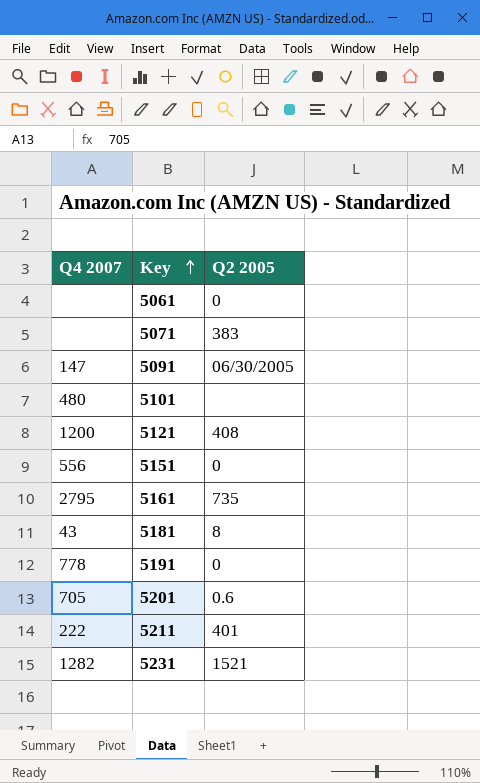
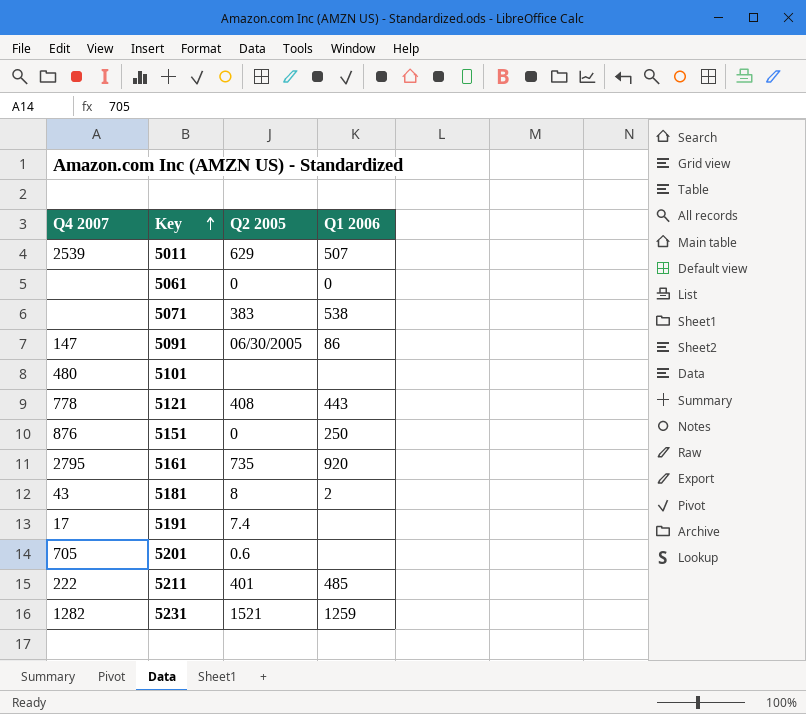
column Q1 2006 | position: none -> 4
row 5011: none -> 2539 | 629 | 507
5121 | Q4 2007: 1200 -> 778
5151 | Q4 2007: 556 -> 876
5191 | Q4 2007: 778 -> 17
5191 | Q2 2005: 0 -> 7.4

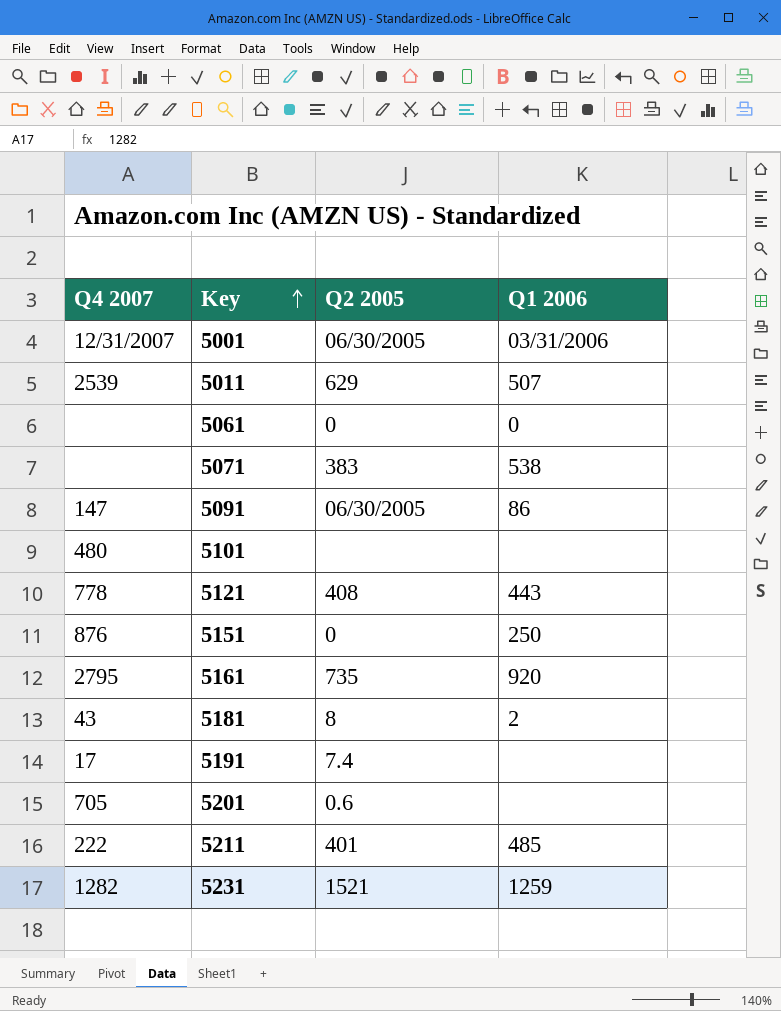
row 5001: none -> 12/31/2007 | 06/30/2005 | 03/31/2006

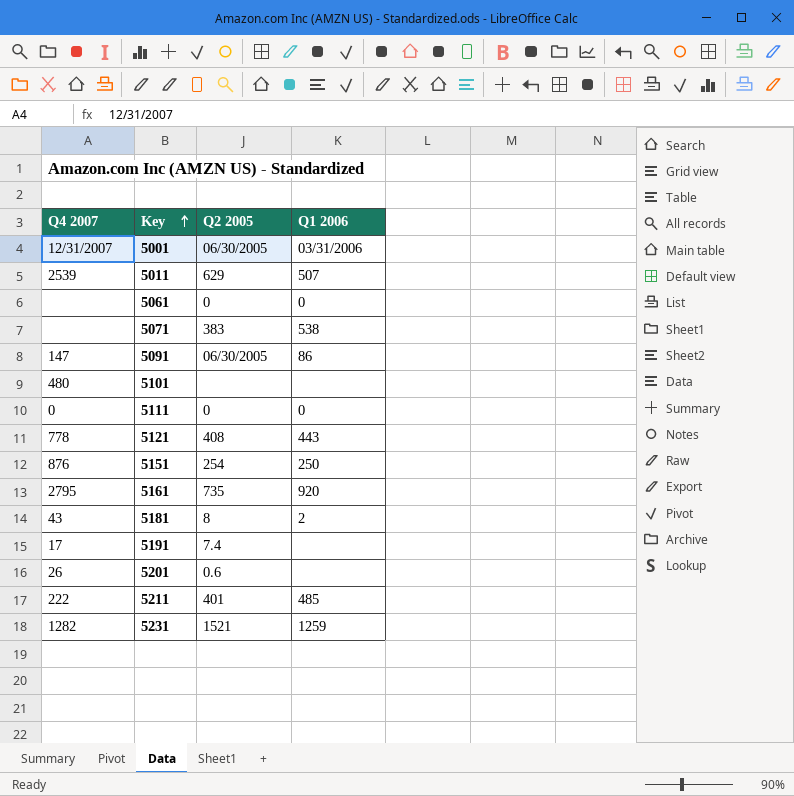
row 5111: none -> 0 | 0 | 0
5151 | Q2 2005: 0 -> 254
5201 | Q4 2007: 705 -> 26

